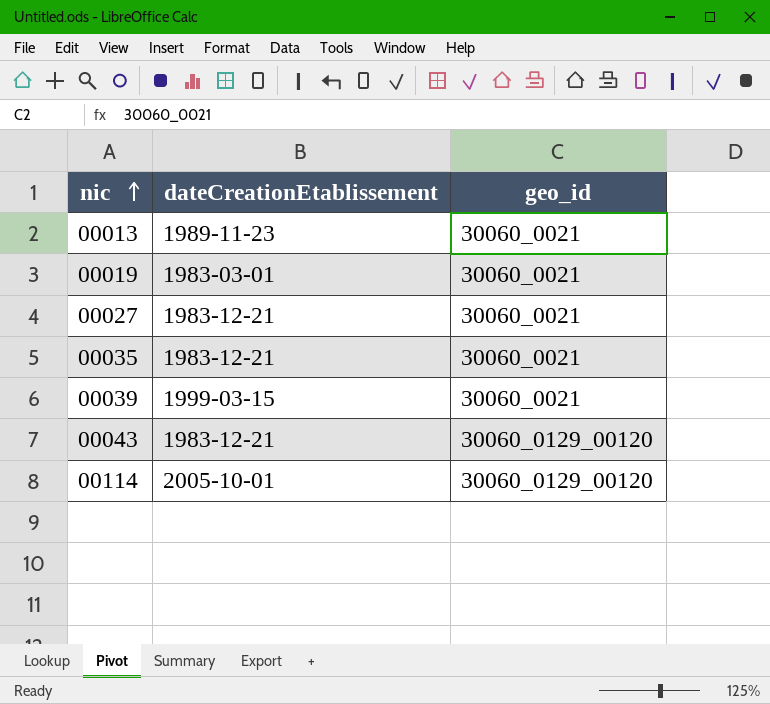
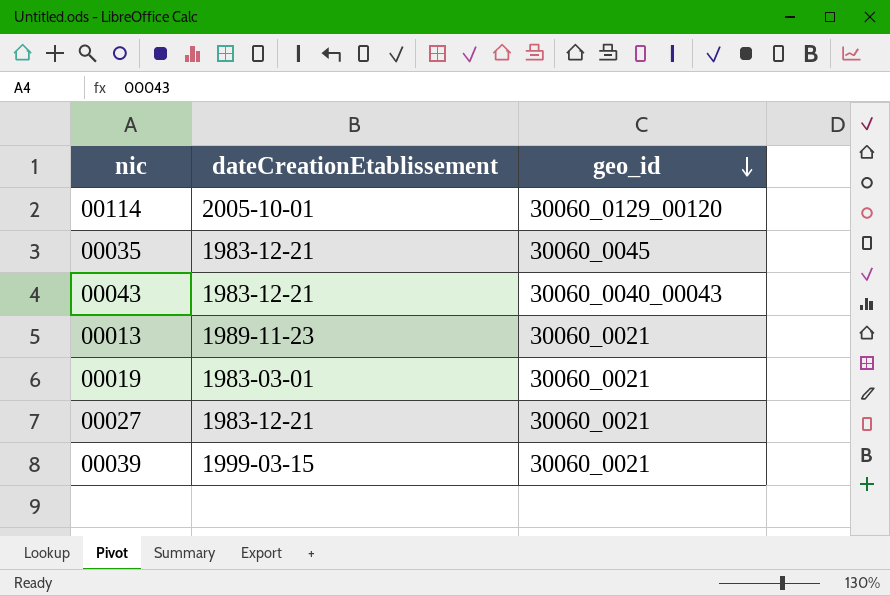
row order: nic ascending -> geo_id descending
00035 | geo_id: 30060_0021 -> 30060_0045
00043 | geo_id: 30060_0129_00120 -> 30060_0040_00043

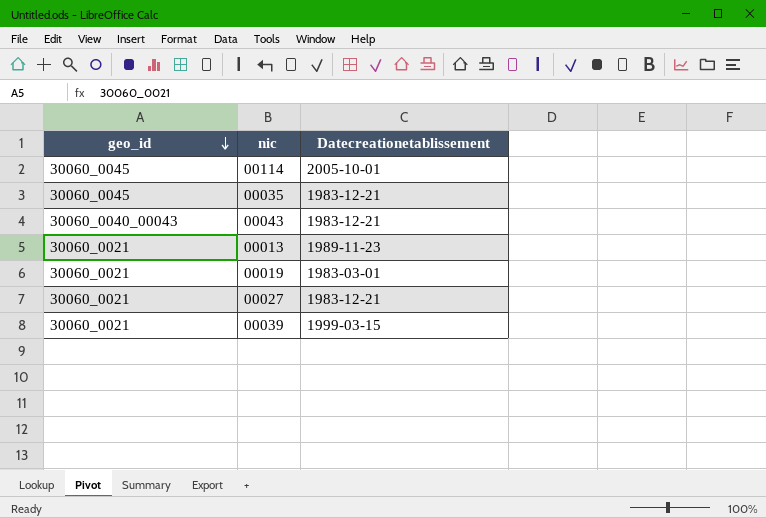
column geo_id | position: 3 -> 1
column name: dateCreationEtablissement -> Datecreationetablissement
00114 | geo_id: 30060_0129_00120 -> 30060_0045

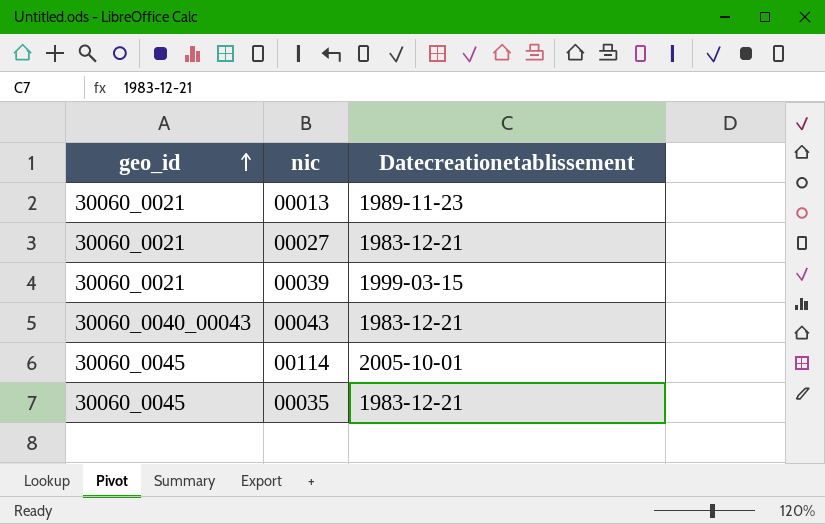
row order: geo_id descending -> geo_id ascending
row 00019: 30060_0021 | 1983-03-01 -> none

